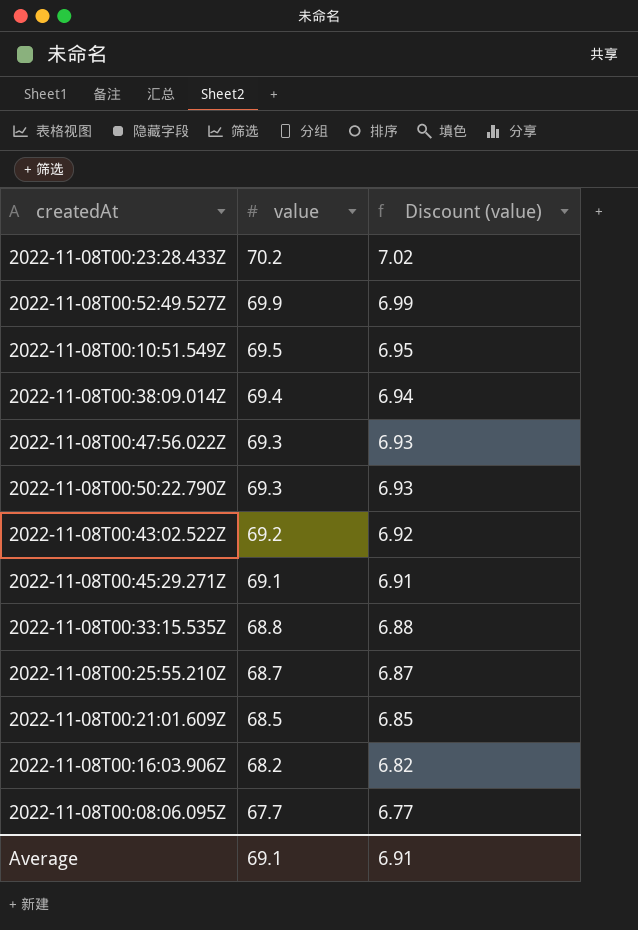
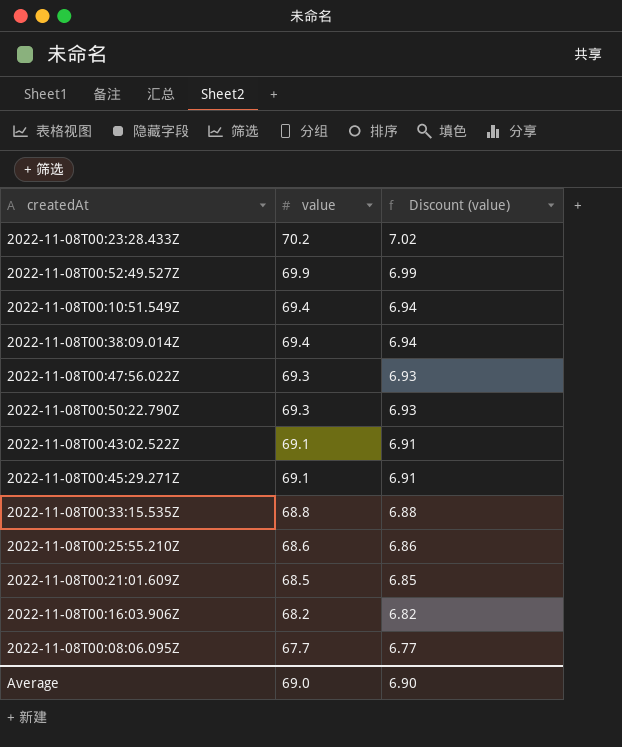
2022-11-08T00:10:51.549Z | value: 69.5 -> 69.4
2022-11-08T00:10:51.549Z | Discount (value): 6.95 -> 6.94
2022-11-08T00:43:02.522Z | value: 69.2 -> 69.1
2022-11-08T00:43:02.522Z | Discount (value): 6.92 -> 6.91
2022-11-08T00:25:55.210Z | value: 68.7 -> 68.6
2022-11-08T00:25:55.210Z | Discount (value): 6.87 -> 6.86
Average | value: 69.1 -> 69.0
Average | Discount (value): 6.91 -> 6.90

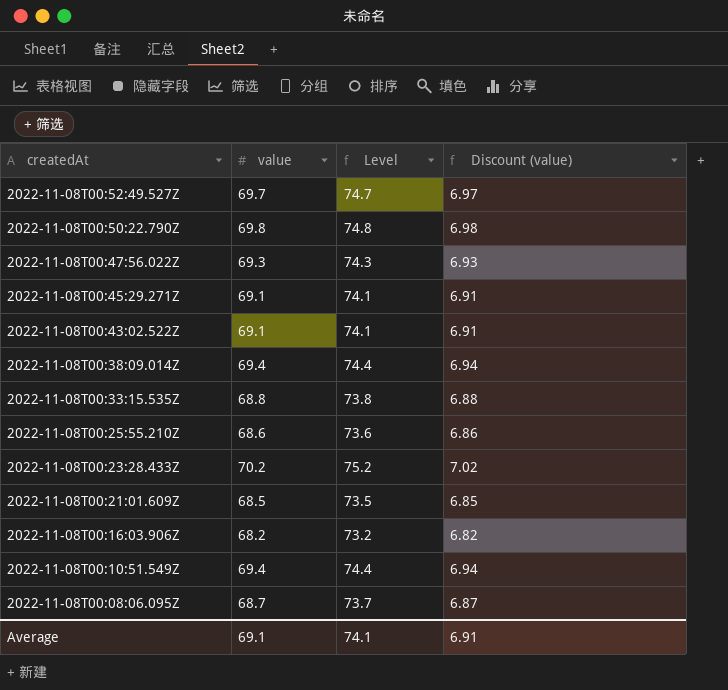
row order: value descending -> createdAt descending
column Level | formula: none -> [value] + 5
2022-11-08T00:52:49.527Z | value: 69.9 -> 69.7
2022-11-08T00:52:49.527Z | Discount (value): 6.99 -> 6.97
2022-11-08T00:50:22.790Z | value: 69.3 -> 69.8
2022-11-08T00:50:22.790Z | Discount (value): 6.93 -> 6.98
2022-11-08T00:08:06.095Z | value: 67.7 -> 68.7
2022-11-08T00:08:06.095Z | Discount (value): 6.77 -> 6.87
Average | value: 69.0 -> 69.1
Average | Discount (value): 6.90 -> 6.91

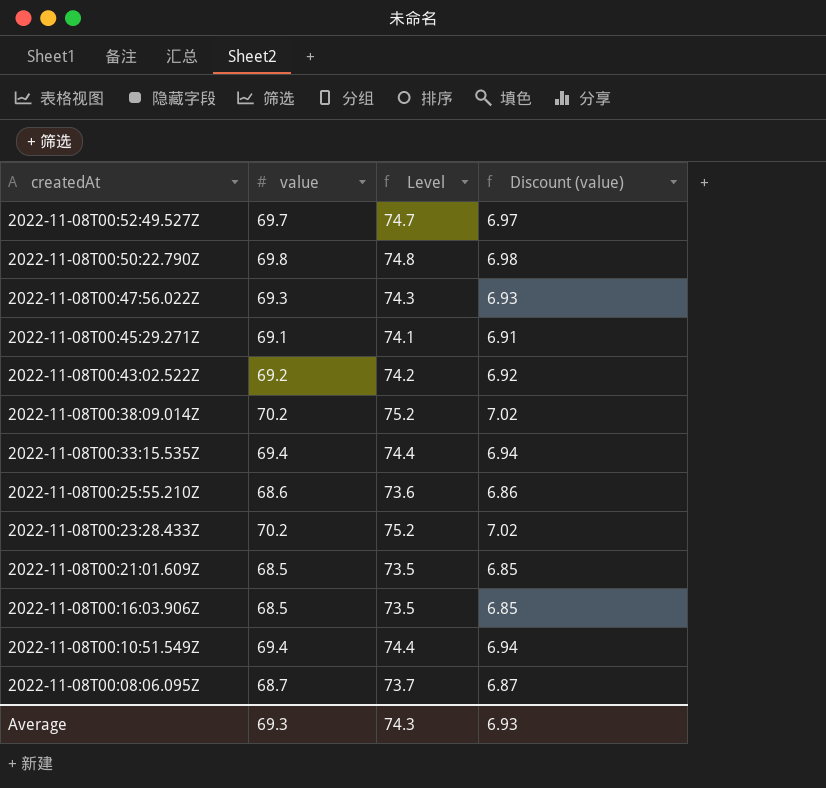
2022-11-08T00:43:02.522Z | value: 69.1 -> 69.2
2022-11-08T00:43:02.522Z | Level: 74.1 -> 74.2
2022-11-08T00:43:02.522Z | Discount (value): 6.91 -> 6.92
2022-11-08T00:38:09.014Z | value: 69.4 -> 70.2
2022-11-08T00:38:09.014Z | Level: 74.4 -> 75.2
2022-11-08T00:38:09.014Z | Discount (value): 6.94 -> 7.02
2022-11-08T00:33:15.535Z | value: 68.8 -> 69.4
2022-11-08T00:33:15.535Z | Level: 73.8 -> 74.4
2022-11-08T00:33:15.535Z | Discount (value): 6.88 -> 6.94
2022-11-08T00:16:03.906Z | value: 68.2 -> 68.5
2022-11-08T00:16:03.906Z | Level: 73.2 -> 73.5
2022-11-08T00:16:03.906Z | Discount (value): 6.82 -> 6.85
Average | value: 69.1 -> 69.3
Average | Level: 74.1 -> 74.3
Average | Discount (value): 6.91 -> 6.93

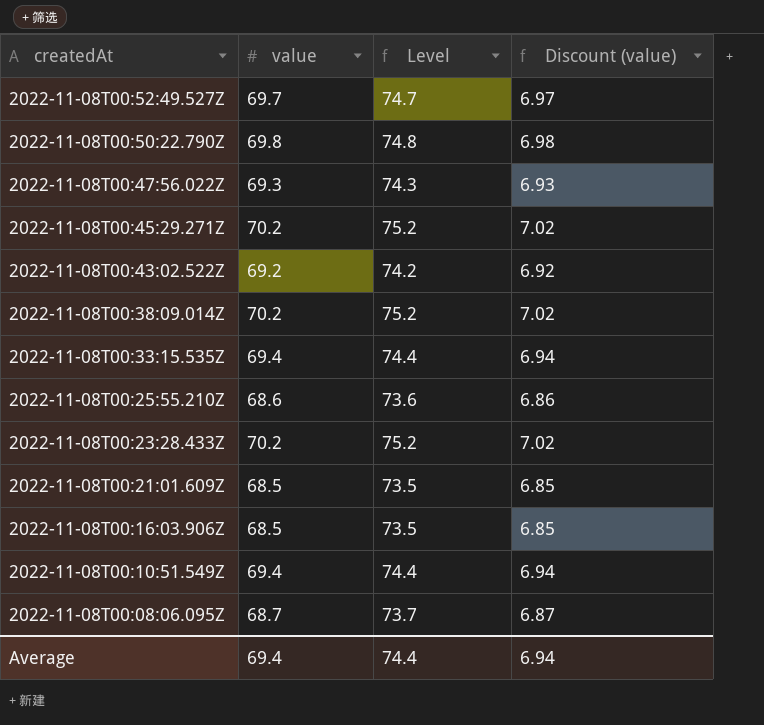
2022-11-08T00:45:29.271Z | value: 69.1 -> 70.2
2022-11-08T00:45:29.271Z | Level: 74.1 -> 75.2
2022-11-08T00:45:29.271Z | Discount (value): 6.91 -> 7.02
Average | value: 69.3 -> 69.4
Average | Level: 74.3 -> 74.4
Average | Discount (value): 6.93 -> 6.94

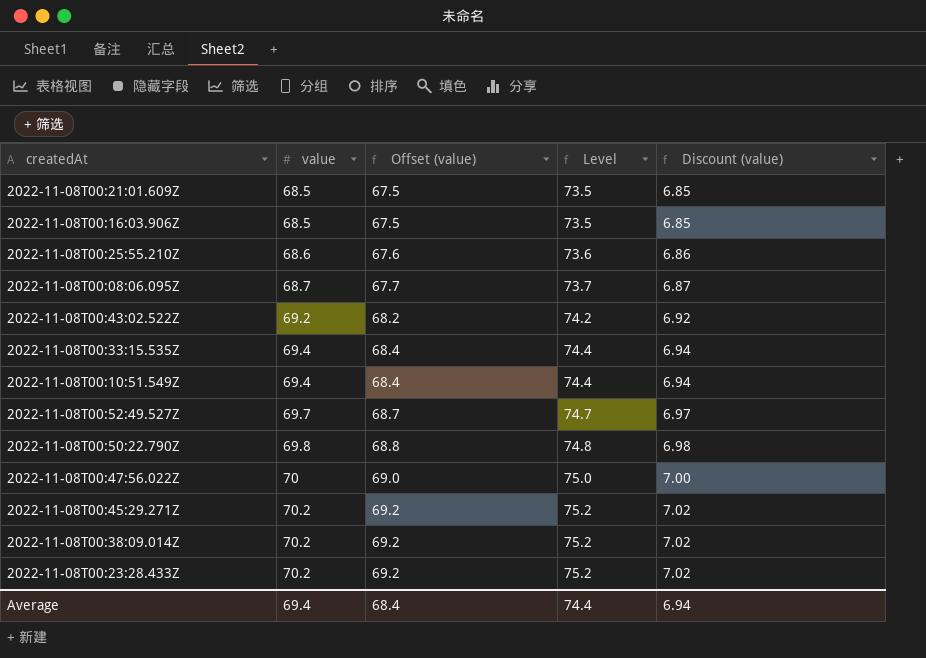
row order: createdAt descending -> value ascending
column Offset (value) | formula: none -> [value] - 1
2022-11-08T00:47:56.022Z | value: 69.3 -> 70
2022-11-08T00:47:56.022Z | Level: 74.3 -> 75.0
2022-11-08T00:47:56.022Z | Discount (value): 6.93 -> 7.00

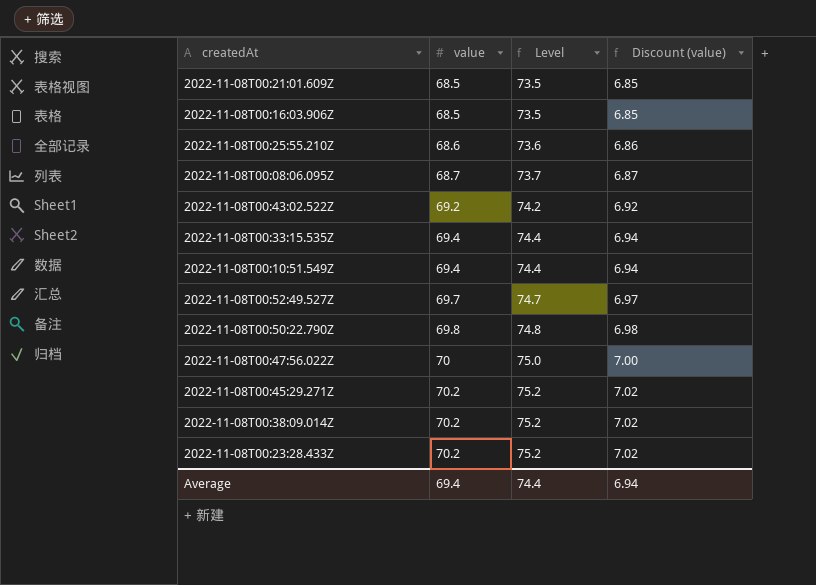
column Offset (value) | formula: [value] - 1 -> none

